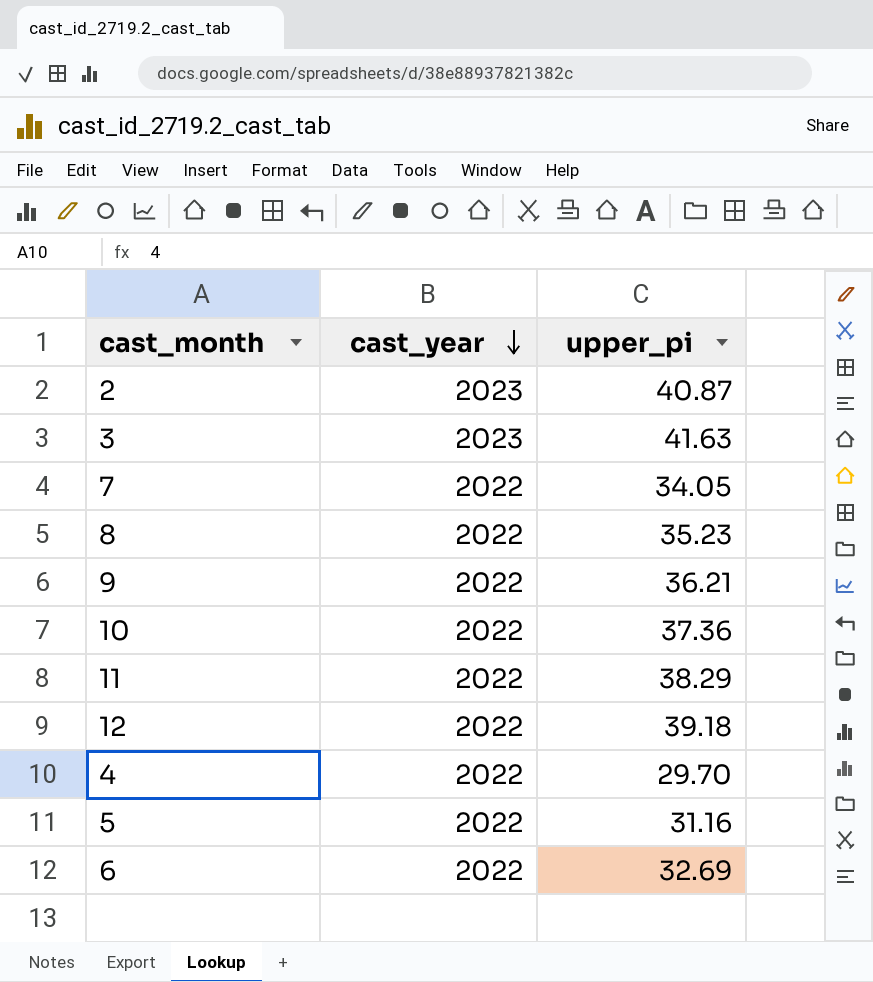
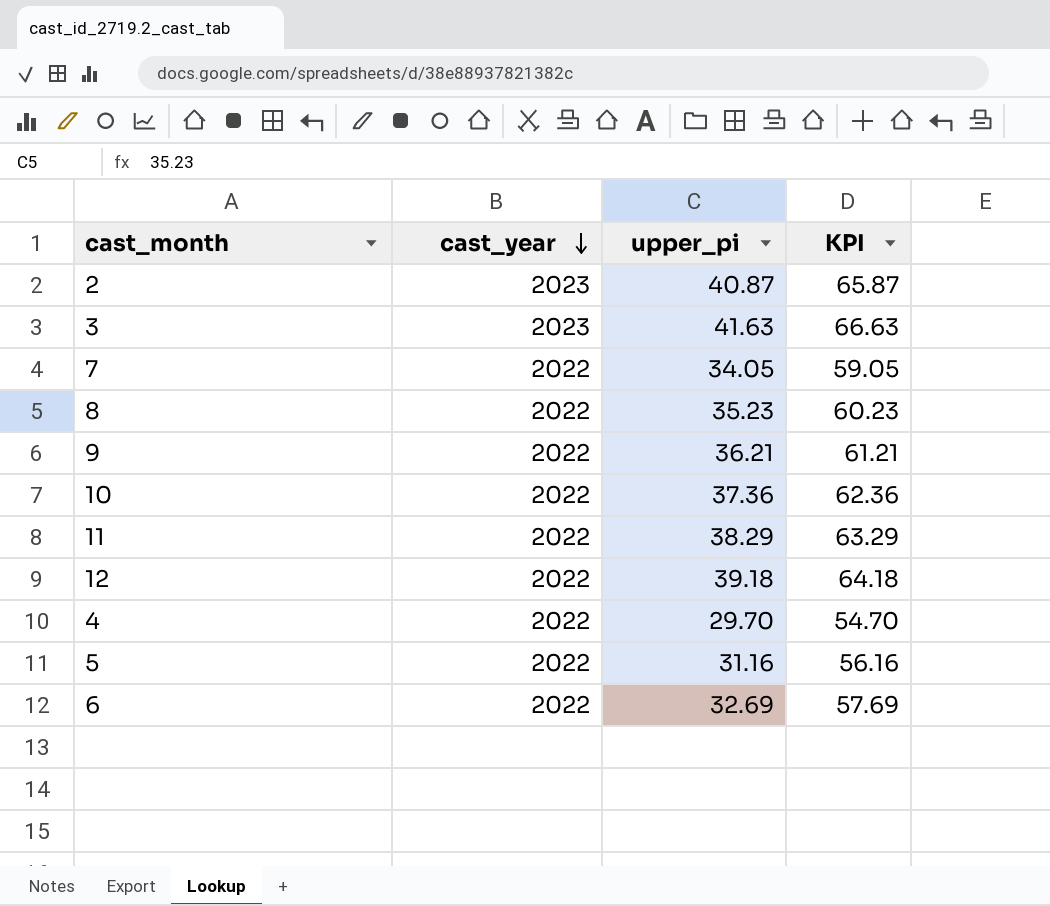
column KPI | formula: none -> [upper_pi] + 25

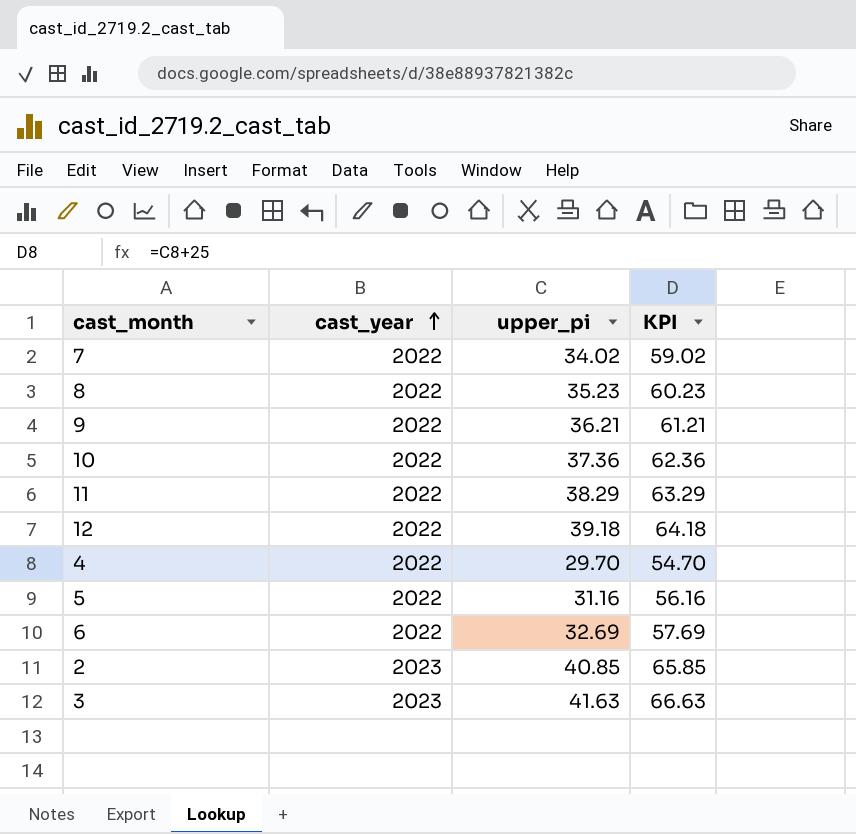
row order: cast_year descending -> cast_year ascending
7 | upper_pi: 34.05 -> 34.02
7 | KPI: 59.05 -> 59.02
2 | upper_pi: 40.87 -> 40.85
2 | KPI: 65.87 -> 65.85

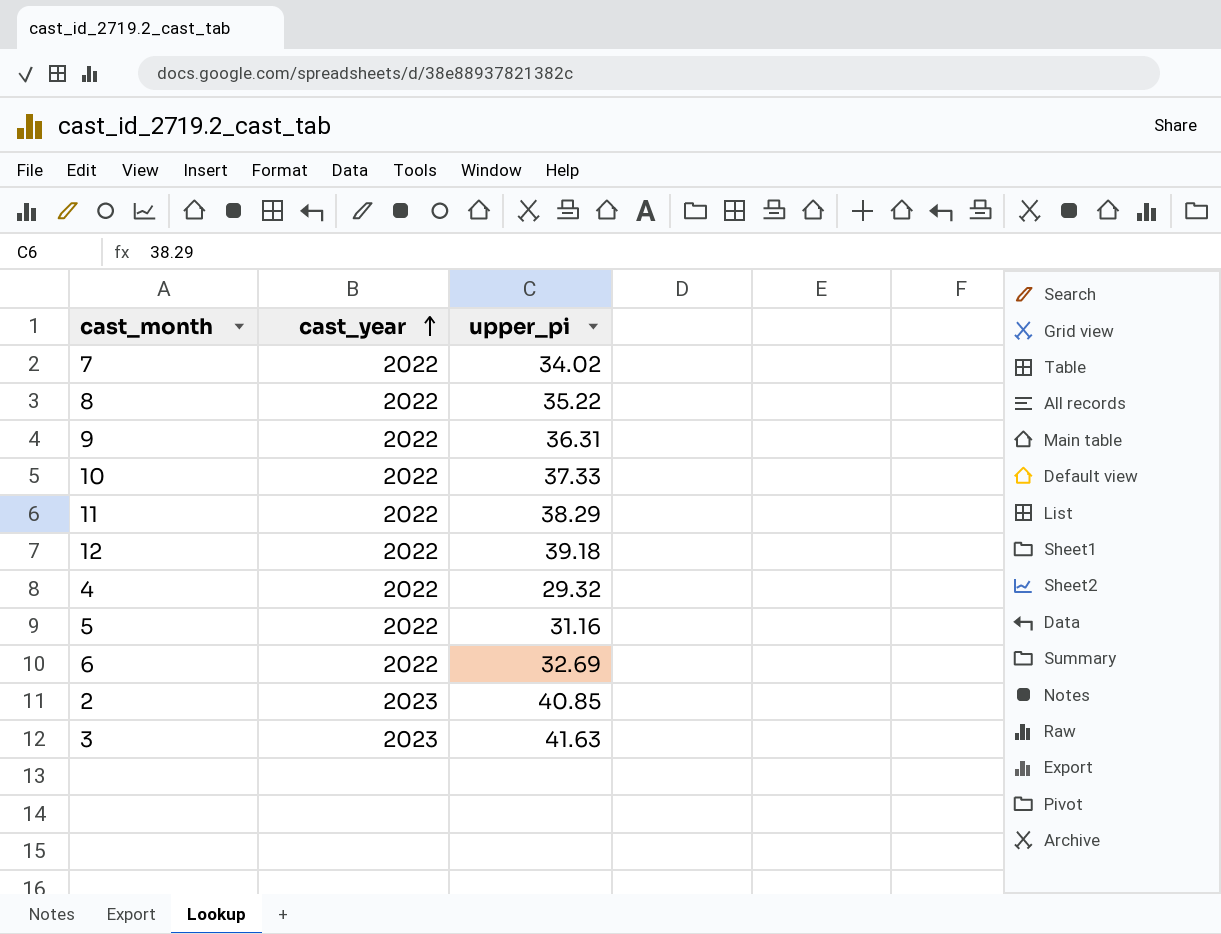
column KPI | formula: [upper_pi] + 25 -> none
8 | upper_pi: 35.23 -> 35.22
9 | upper_pi: 36.21 -> 36.31
10 | upper_pi: 37.36 -> 37.33
4 | upper_pi: 29.70 -> 29.32

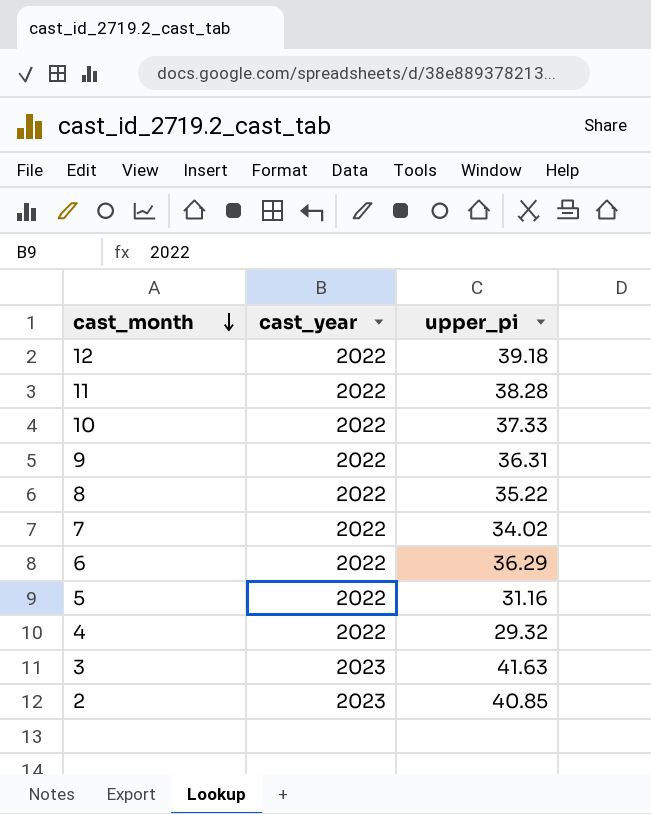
row order: cast_year ascending -> cast_month descending
11 | upper_pi: 38.29 -> 38.28
6 | upper_pi: 32.69 -> 36.29

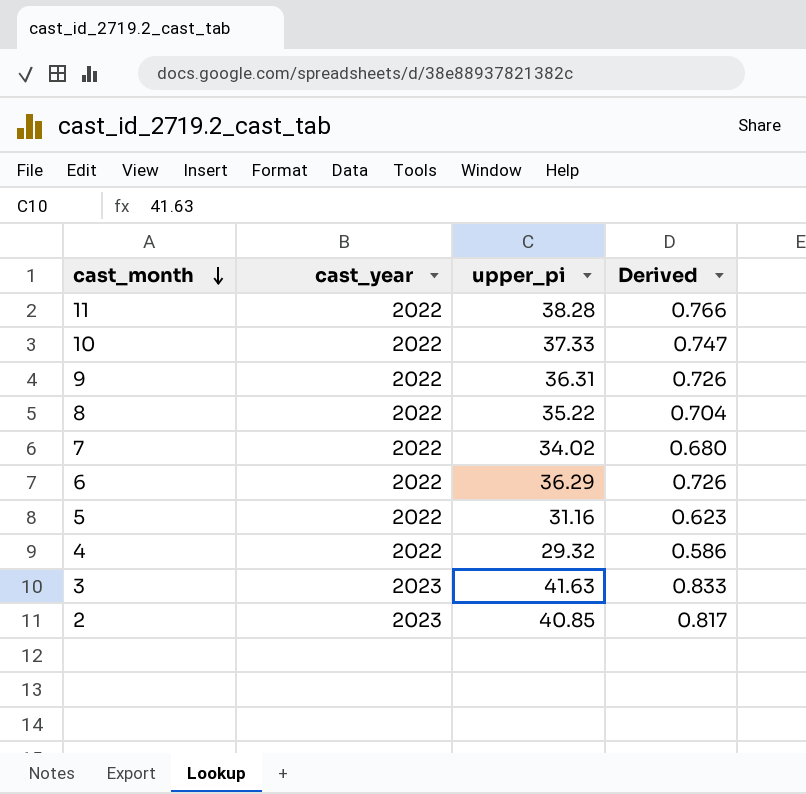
column Derived | formula: none -> [upper_pi] * 0.02
row 12: 2022 | 39.18 -> none

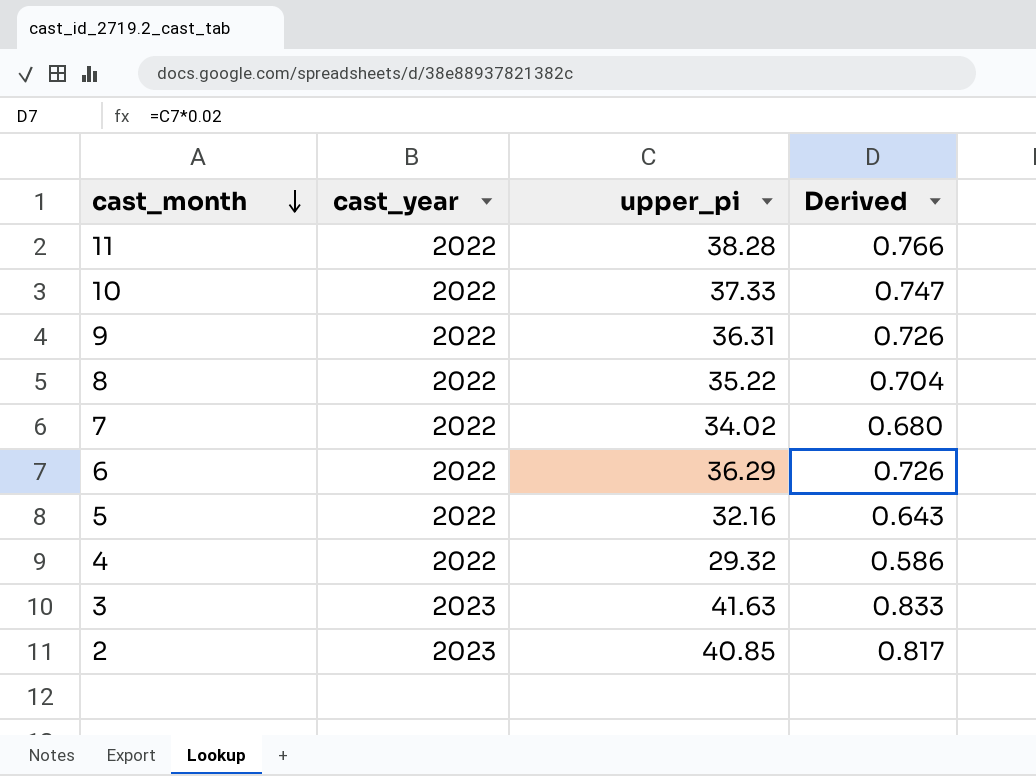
5 | upper_pi: 31.16 -> 32.16
5 | Derived: 0.623 -> 0.643

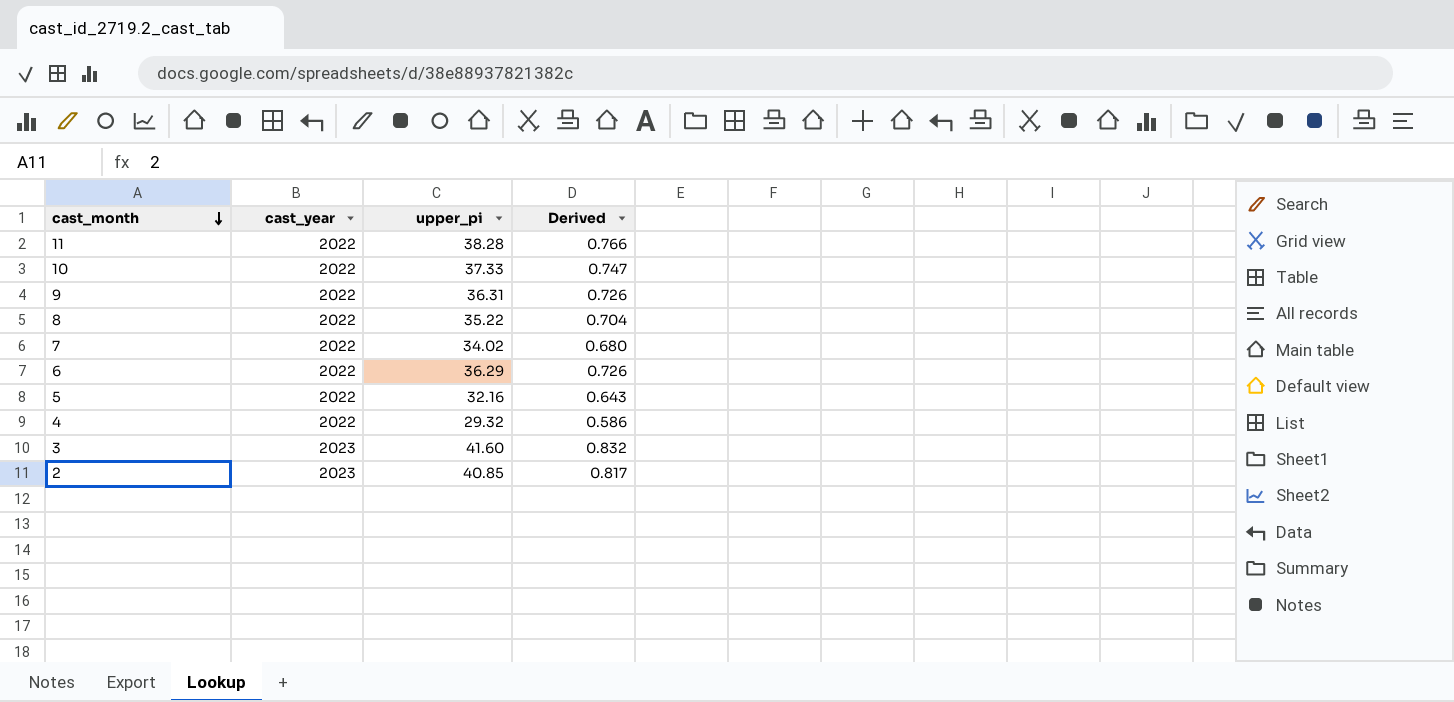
3 | upper_pi: 41.63 -> 41.60
3 | Derived: 0.833 -> 0.832

